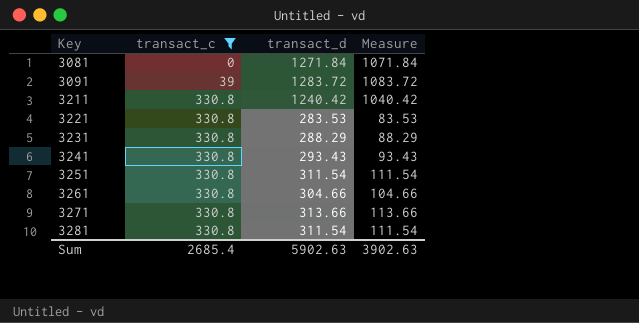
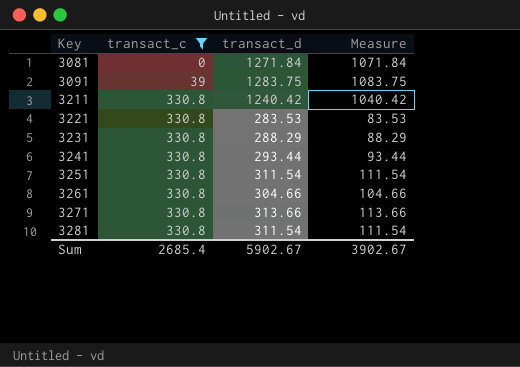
3091 | transact_d: 1283.72 -> 1283.75
3091 | Measure: 1083.72 -> 1083.75
3241 | transact_d: 293.43 -> 293.44
3241 | Measure: 93.43 -> 93.44
Sum | transact_d: 5902.63 -> 5902.67
Sum | Measure: 3902.63 -> 3902.67

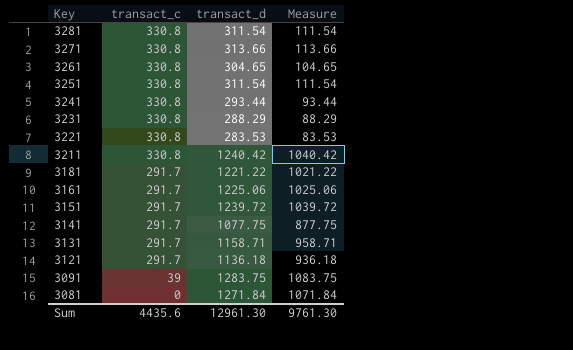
filter: transact_c != 291.7 -> none
row order: Key ascending -> Key descending
3261 | transact_d: 304.66 -> 304.65
3261 | Measure: 104.66 -> 104.65
Sum | transact_c: 2685.4 -> 4435.6
Sum | transact_d: 5902.67 -> 12961.30
Sum | Measure: 3902.67 -> 9761.30

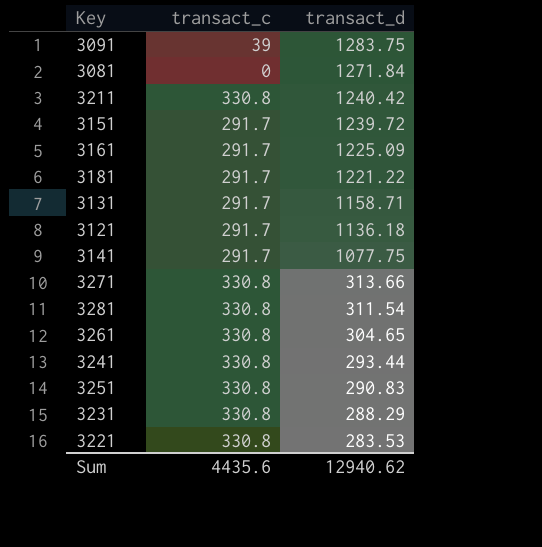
row order: Key descending -> transact_d descending
column Measure | formula: [transact_d] - 200 -> none
3161 | transact_d: 1225.06 -> 1225.09
3251 | transact_d: 311.54 -> 290.83
Sum | transact_d: 12961.30 -> 12940.62

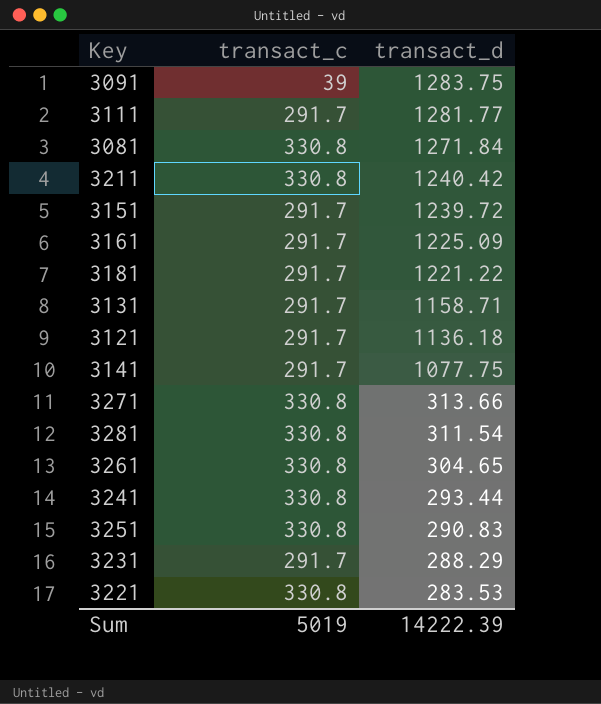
row 3111: none -> 291.7 | 1281.77
3081 | transact_c: 0 -> 330.8
3231 | transact_c: 330.8 -> 291.7
Sum | transact_c: 4435.6 -> 5019
Sum | transact_d: 12940.62 -> 14222.39

